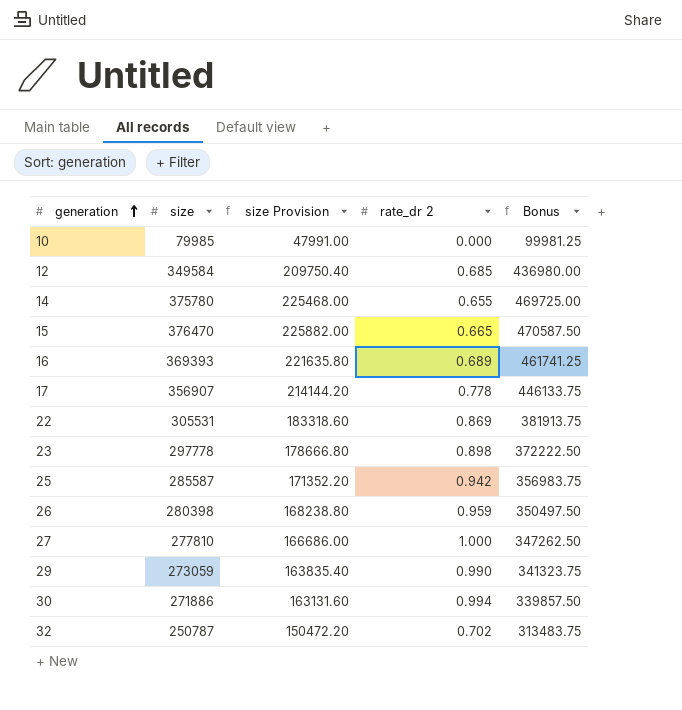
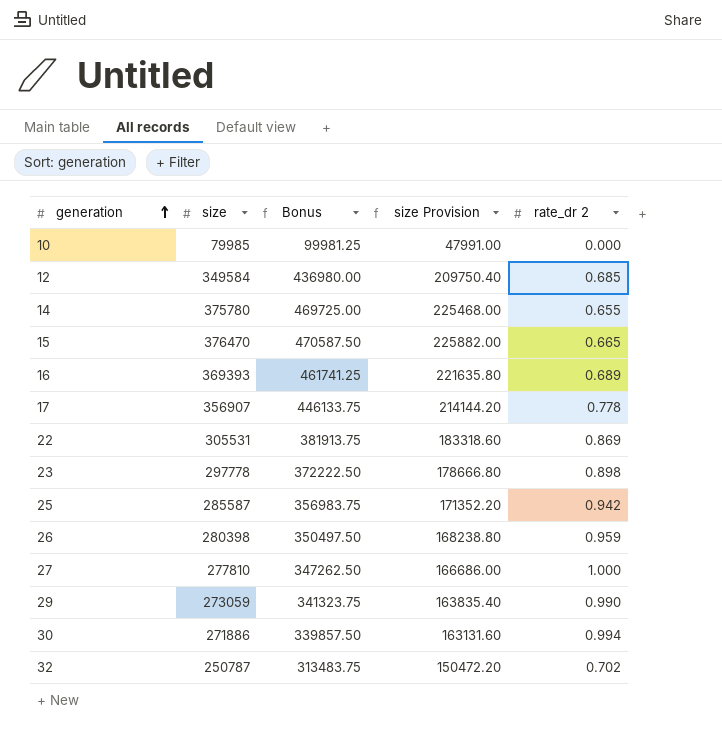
column Bonus | position: 5 -> 3

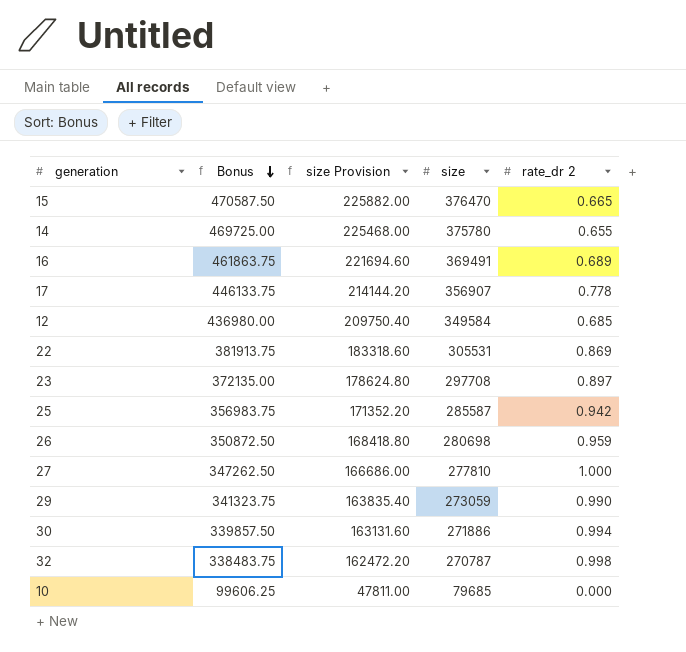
row order: generation ascending -> Bonus descending
column size | position: 2 -> 4
16 | Bonus: 461741.25 -> 461863.75
16 | size Provision: 221635.80 -> 221694.60
16 | size: 369393 -> 369491
23 | Bonus: 372222.50 -> 372135.00
23 | size Provision: 178666.80 -> 178624.80
23 | size: 297778 -> 297708
23 | rate_dr 2: 0.898 -> 0.897
26 | Bonus: 350497.50 -> 350872.50
26 | size Provision: 168238.80 -> 168418.80
26 | size: 280398 -> 280698
32 | Bonus: 313483.75 -> 338483.75
32 | size Provision: 150472.20 -> 162472.20
32 | size: 250787 -> 270787
32 | rate_dr 2: 0.702 -> 0.998
10 | Bonus: 99981.25 -> 99606.25
10 | size Provision: 47991.00 -> 47811.00
10 | size: 79985 -> 79685

